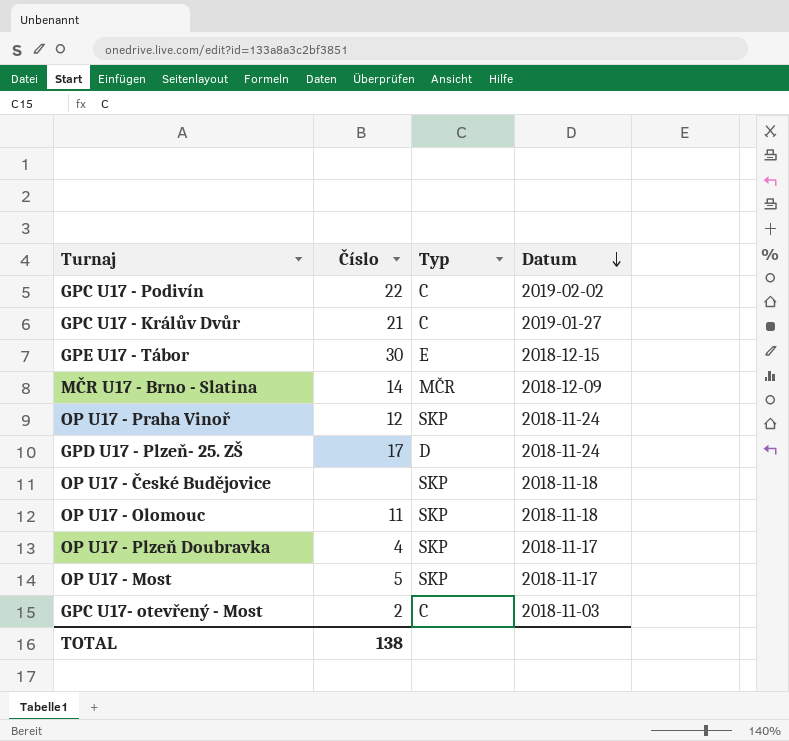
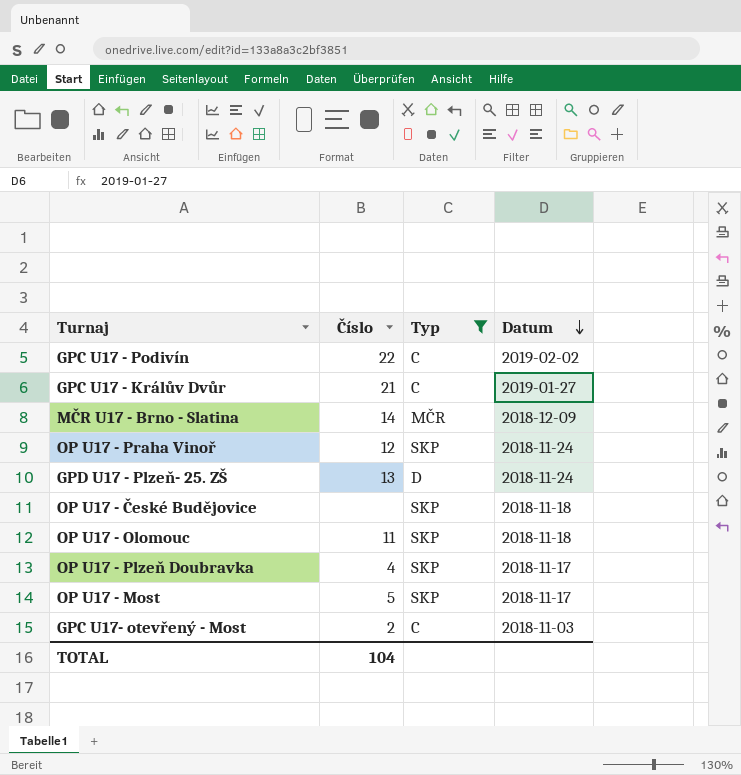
filter: none -> Typ != E
GPD U17 - Plzeň- 25. ZŠ | Číslo: 17 -> 13
TOTAL | Číslo: 138 -> 104

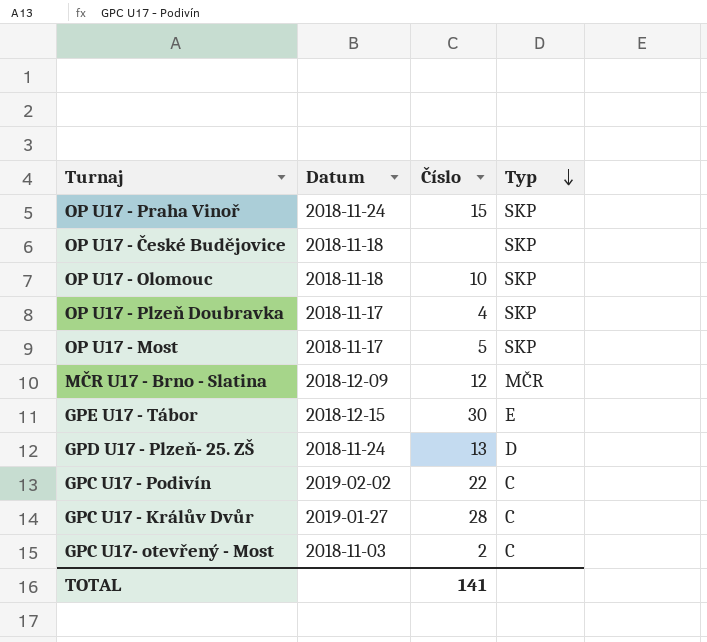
filter: Typ != E -> none
row order: Datum descending -> Typ descending
column Datum | position: 4 -> 2
OP U17 - Praha Vinoř | Číslo: 12 -> 15
OP U17 - Olomouc | Číslo: 11 -> 10
MČR U17 - Brno - Slatina | Číslo: 14 -> 12
GPC U17 - Králův Dvůr | Číslo: 21 -> 28
TOTAL | Číslo: 104 -> 141

